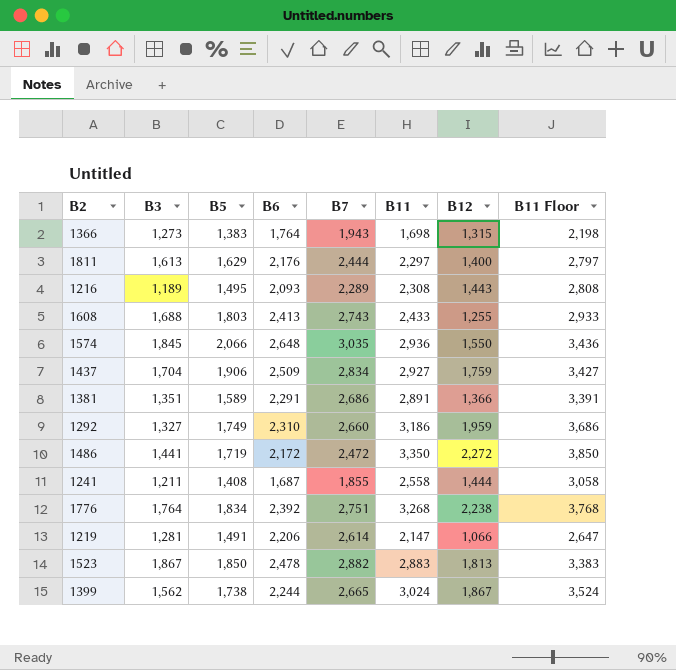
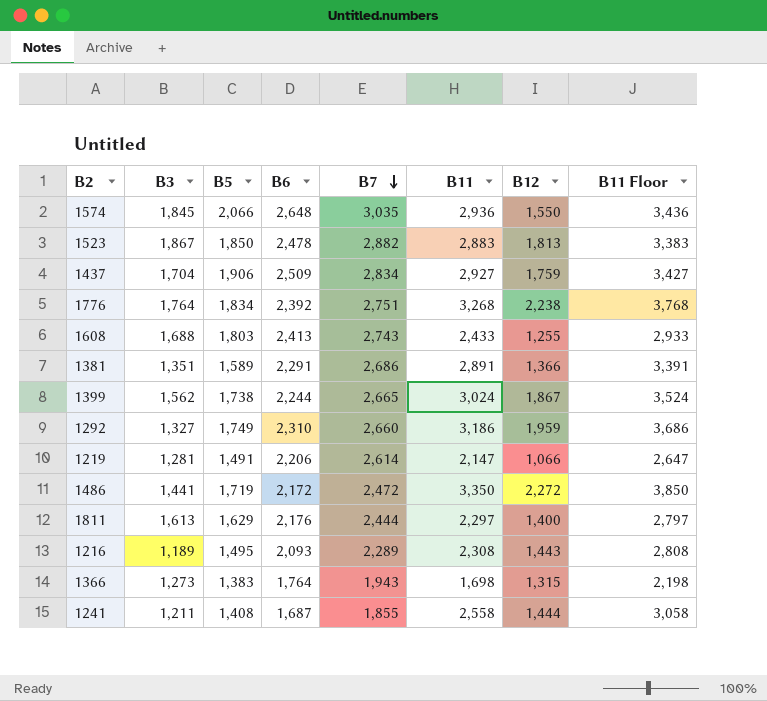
row order: none -> B7 descending

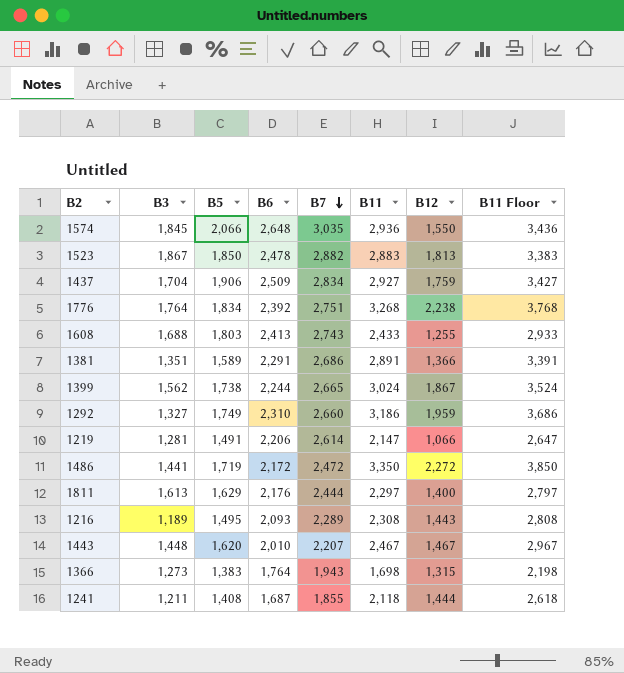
row 1443: none -> 1,448 | 1,620 | 2,010 | 2,207 | 2,467 | 1,467 | 2,967
1241 | B11: 2,558 -> 2,118
1241 | B11 Floor: 3,058 -> 2,618

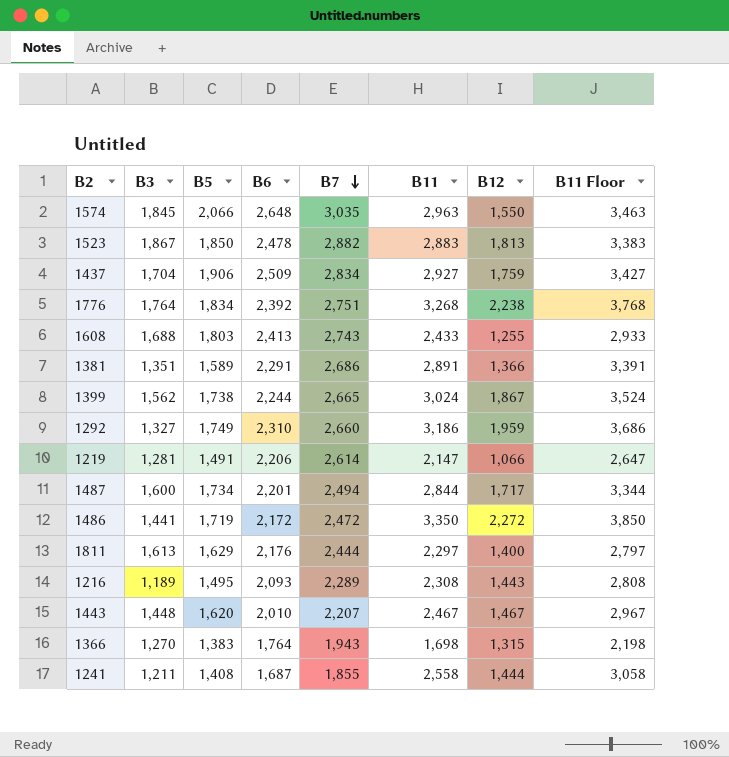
1574 | B11: 2,936 -> 2,963
1574 | B11 Floor: 3,436 -> 3,463
row 1487: none -> 1,600 | 1,734 | 2,201 | 2,494 | 2,844 | 1,717 | 3,344
1366 | B3: 1,273 -> 1,270
1241 | B11: 2,118 -> 2,558
1241 | B11 Floor: 2,618 -> 3,058

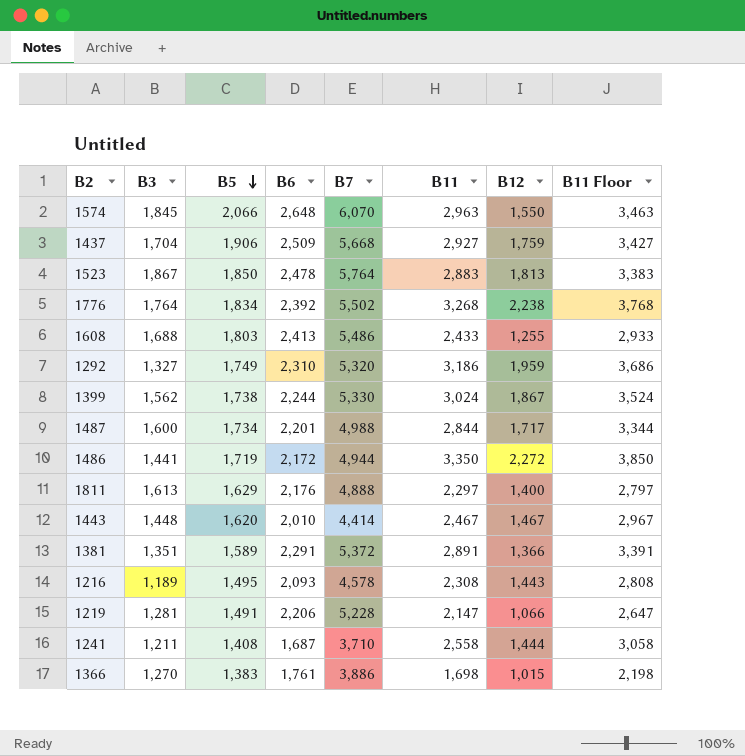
row order: B7 descending -> B5 descending
1574 | B7: 3,035 -> 6,070
1437 | B7: 2,834 -> 5,668
1523 | B7: 2,882 -> 5,764
1776 | B7: 2,751 -> 5,502
1608 | B7: 2,743 -> 5,486
1292 | B7: 2,660 -> 5,320
1399 | B7: 2,665 -> 5,330
1487 | B7: 2,494 -> 4,988
1486 | B7: 2,472 -> 4,944
1811 | B7: 2,444 -> 4,888
1443 | B7: 2,207 -> 4,414
1381 | B7: 2,686 -> 5,372
1216 | B7: 2,289 -> 4,578
1219 | B7: 2,614 -> 5,228
1241 | B7: 1,855 -> 3,710
1366 | B6: 1,764 -> 1,761
1366 | B7: 1,943 -> 3,886
1366 | B12: 1,315 -> 1,015

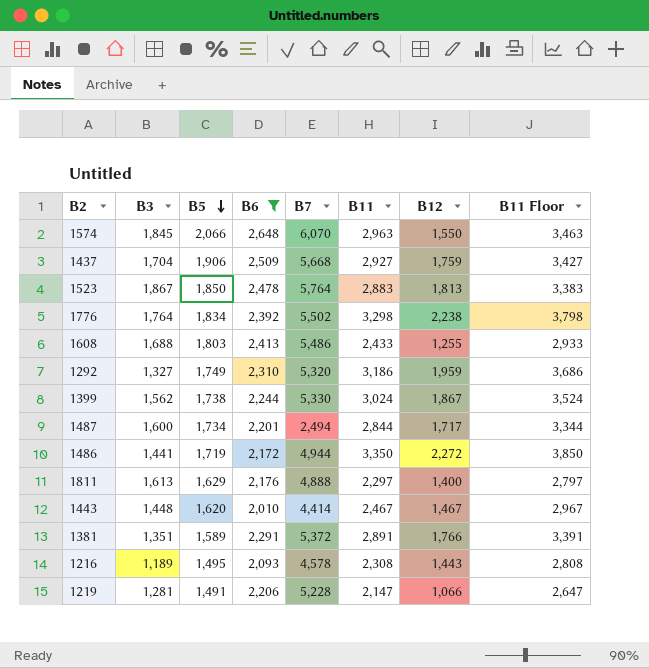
filter: none -> B6 >= 2,010
1776 | B11: 3,268 -> 3,298
1776 | B11 Floor: 3,768 -> 3,798
1487 | B7: 4,988 -> 2,494
1381 | B12: 1,366 -> 1,766

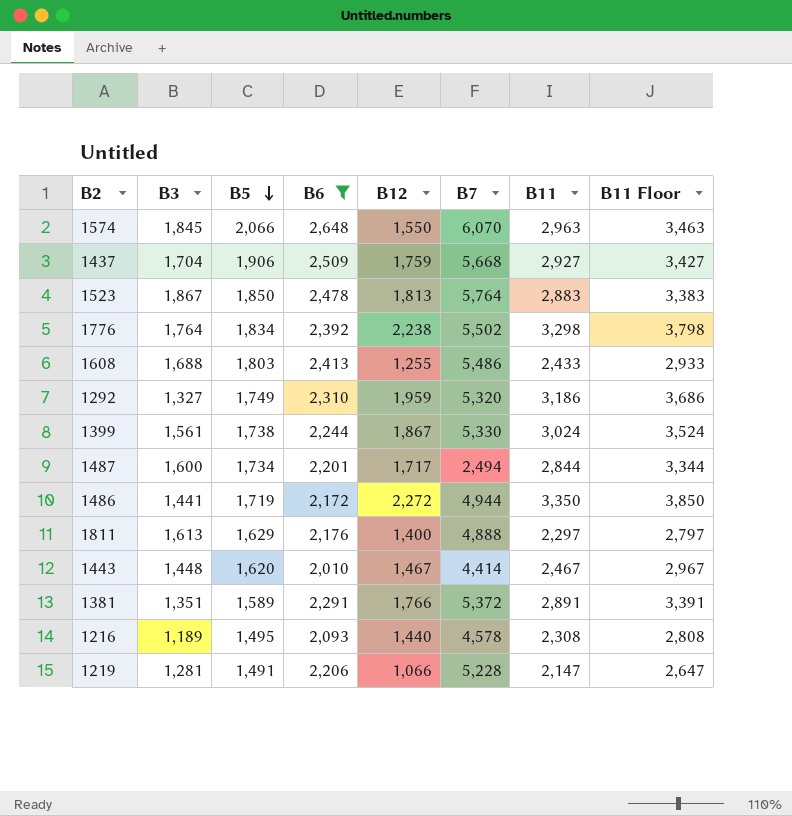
column B12 | position: 7 -> 5
1399 | B3: 1,562 -> 1,561
1216 | B12: 1,443 -> 1,440

